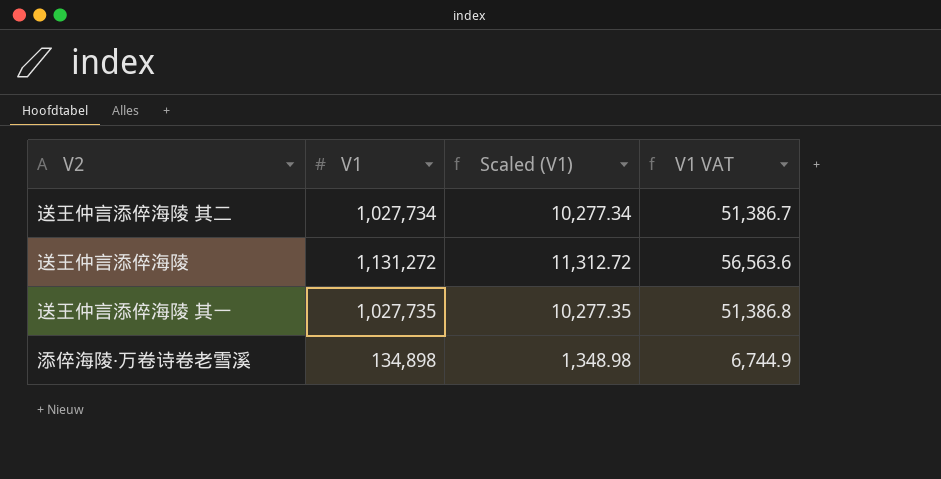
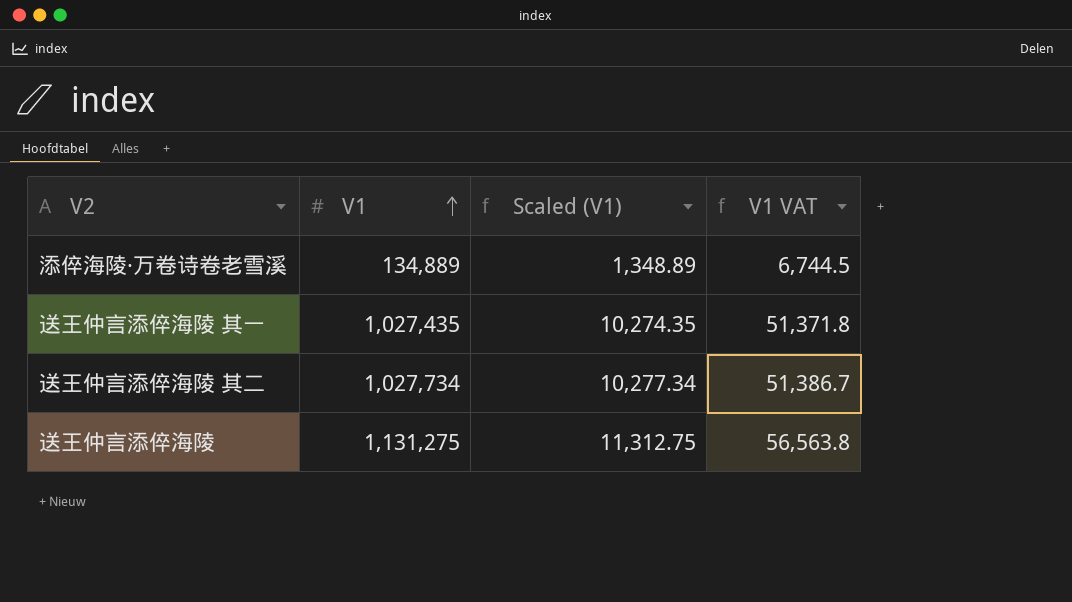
row order: none -> V1 ascending
添倅海陵·万卷诗卷老雪溪 | V1: 134,898 -> 134,889
添倅海陵·万卷诗卷老雪溪 | Scaled (V1): 1,348.98 -> 1,348.89
添倅海陵·万卷诗卷老雪溪 | V1 VAT: 6,744.9 -> 6,744.5
送王仲言添倅海陵 其一 | V1: 1,027,735 -> 1,027,435
送王仲言添倅海陵 其一 | Scaled (V1): 10,277.35 -> 10,274.35
送王仲言添倅海陵 其一 | V1 VAT: 51,386.8 -> 51,371.8
送王仲言添倅海陵 | V1: 1,131,272 -> 1,131,275
送王仲言添倅海陵 | Scaled (V1): 11,312.72 -> 11,312.75
送王仲言添倅海陵 | V1 VAT: 56,563.6 -> 56,563.8

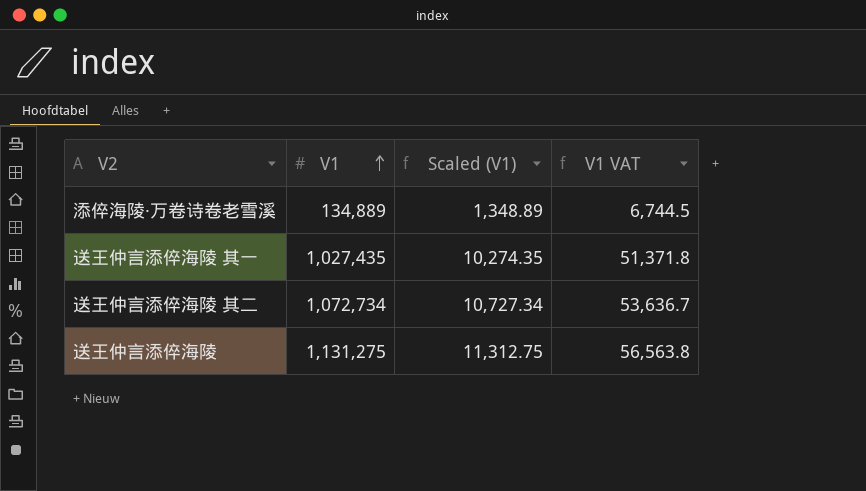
送王仲言添倅海陵 其二 | V1: 1,027,734 -> 1,072,734
送王仲言添倅海陵 其二 | Scaled (V1): 10,277.34 -> 10,727.34
送王仲言添倅海陵 其二 | V1 VAT: 51,386.7 -> 53,636.7

